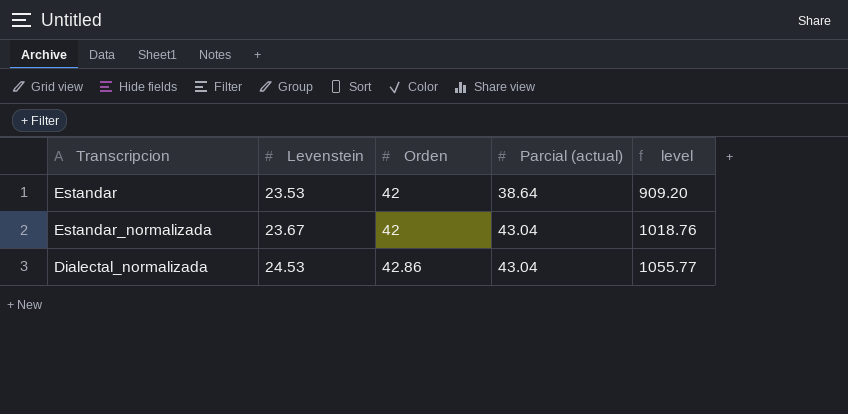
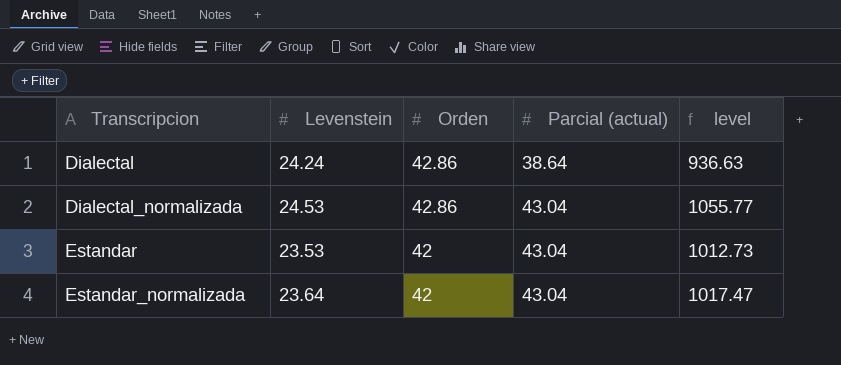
row order: Levenstein ascending -> Transcripcion ascending
row Dialectal: none -> 24.24 | 42.86 | 38.64 | 936.63
Estandar | Parcial (actual): 38.64 -> 43.04
Estandar | level: 909.20 -> 1012.73
Estandar_normalizada | Levenstein: 23.67 -> 23.64
Estandar_normalizada | level: 1018.76 -> 1017.47

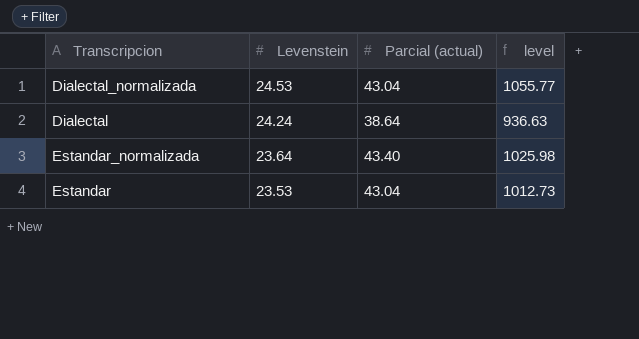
row order: Transcripcion ascending -> Levenstein descending
column Orden | position: 3 -> none
Estandar_normalizada | Parcial (actual): 43.04 -> 43.40
Estandar_normalizada | level: 1017.47 -> 1025.98

